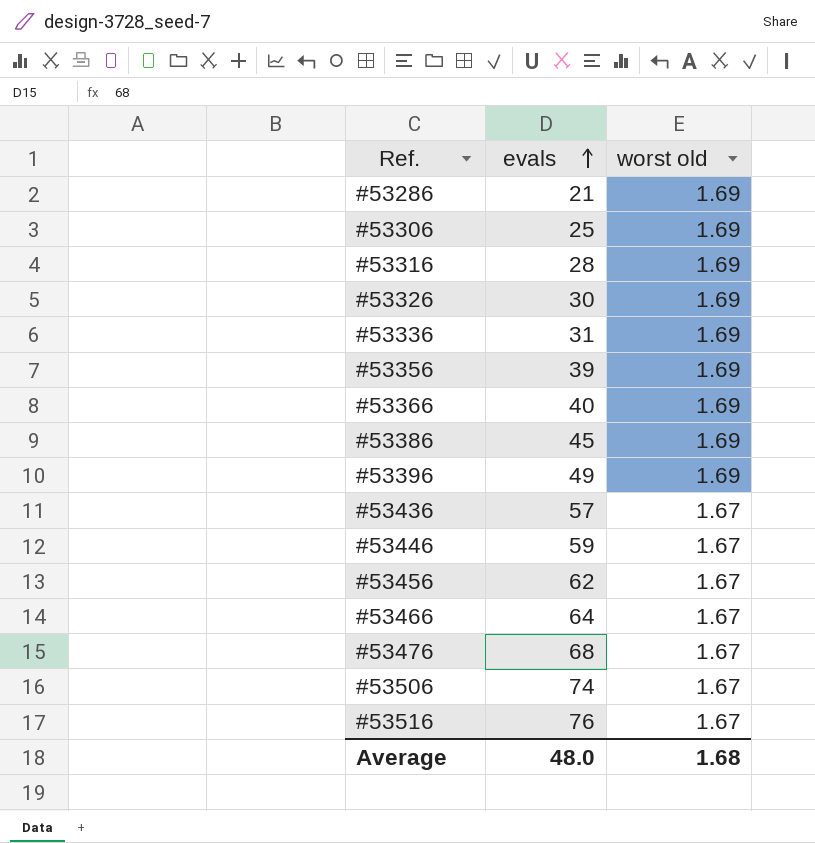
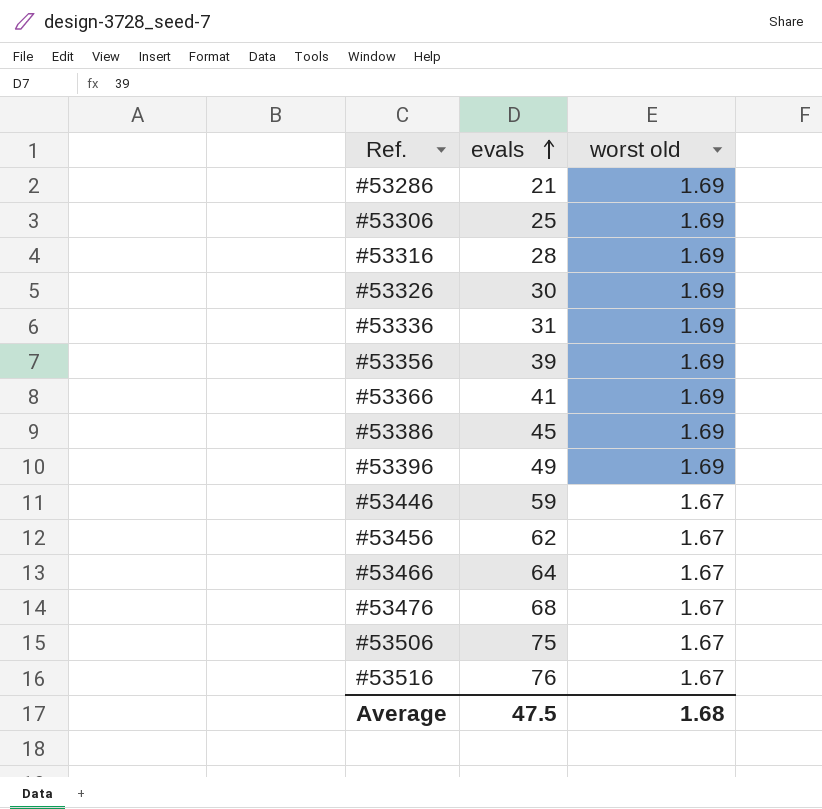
row #53436: 57 | 1.67 -> none
#53366 | evals: 40 -> 41
#53506 | evals: 74 -> 75
Average | evals: 48.0 -> 47.5

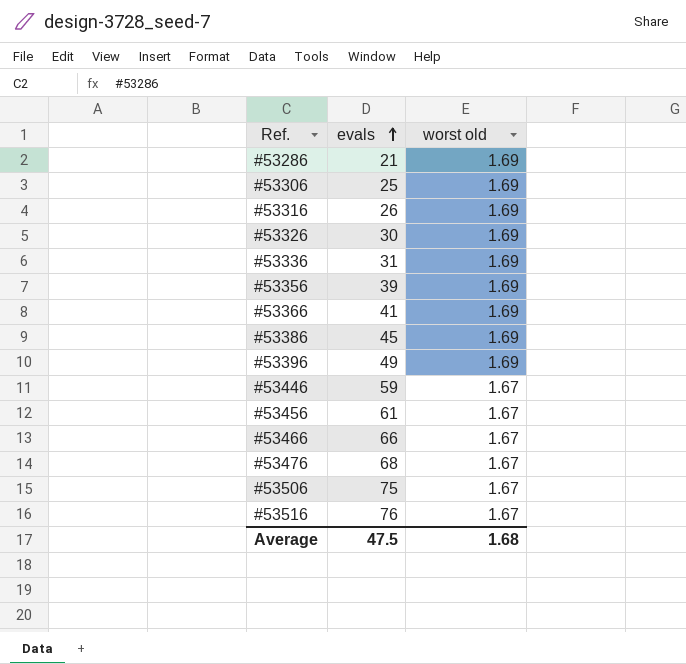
#53316 | evals: 28 -> 26
#53456 | evals: 62 -> 61
#53466 | evals: 64 -> 66

